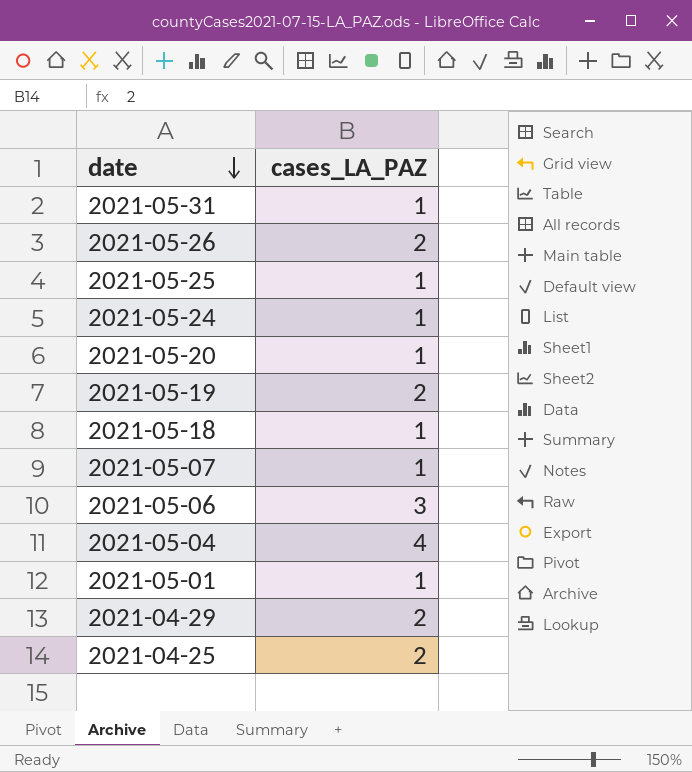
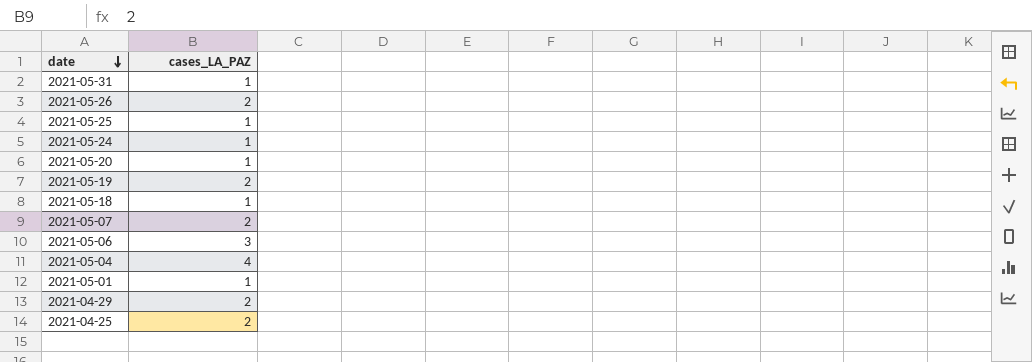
2021-05-07 | cases_LA_PAZ: 1 -> 2

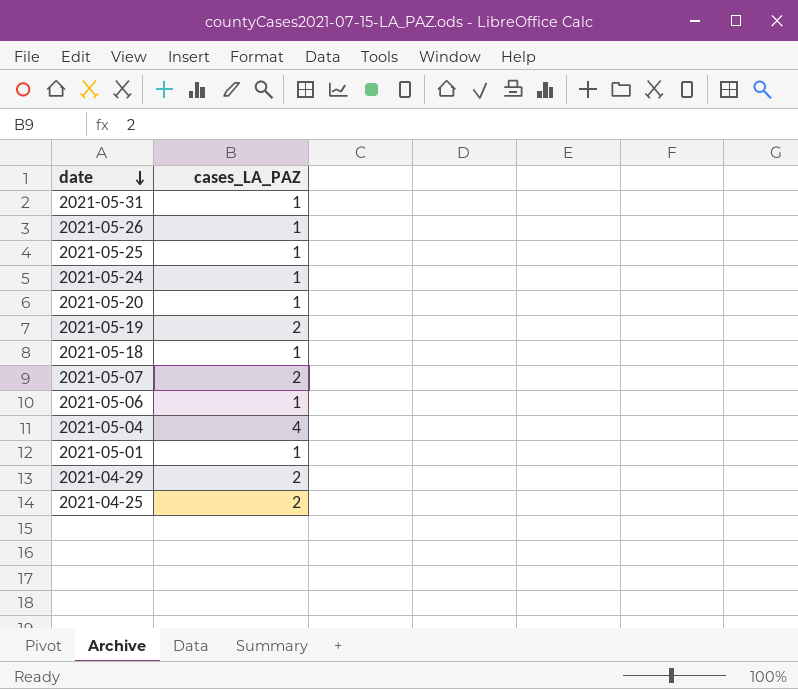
2021-05-26 | cases_LA_PAZ: 2 -> 1
2021-05-06 | cases_LA_PAZ: 3 -> 1

